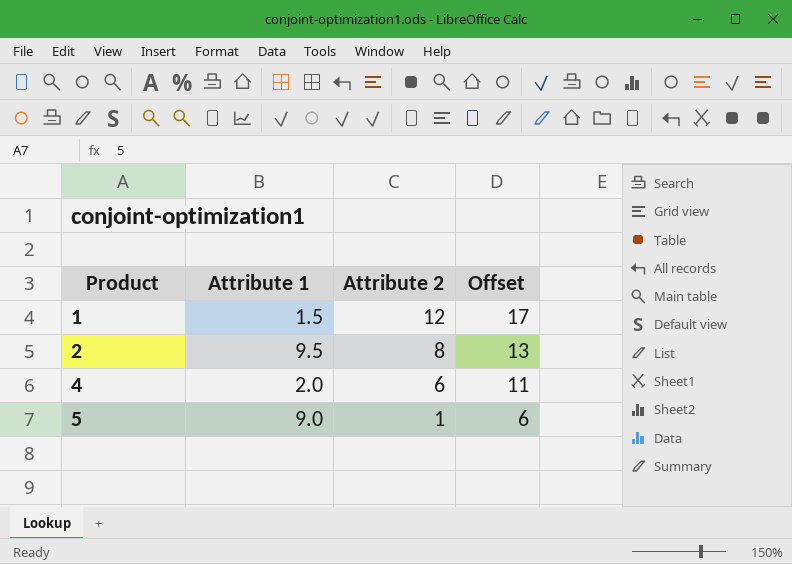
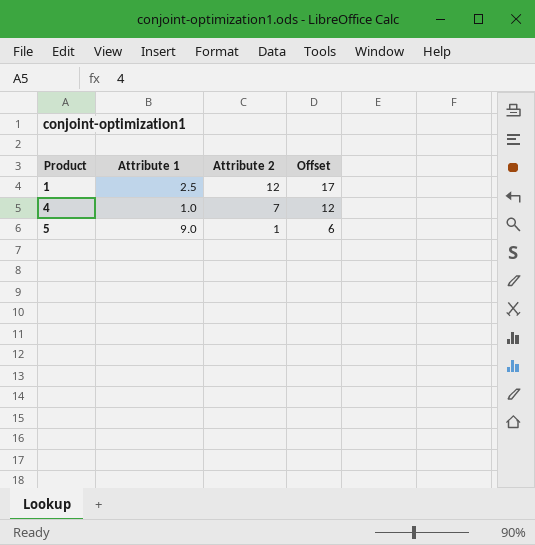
row 2: 9.5 | 8 | 13 -> none
1 | Attribute 1: 1.5 -> 2.5
4 | Attribute 1: 2.0 -> 1.0
4 | Attribute 2: 6 -> 7
4 | Offset: 11 -> 12

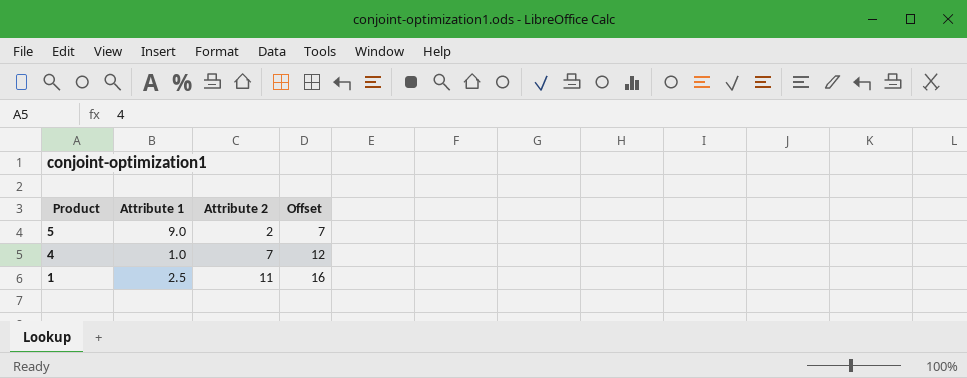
row order: Product ascending -> Product descending
5 | Attribute 2: 1 -> 2
5 | Offset: 6 -> 7
1 | Attribute 2: 12 -> 11
1 | Offset: 17 -> 16

